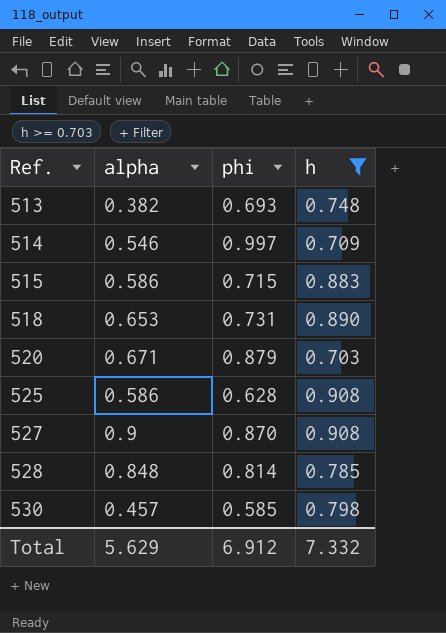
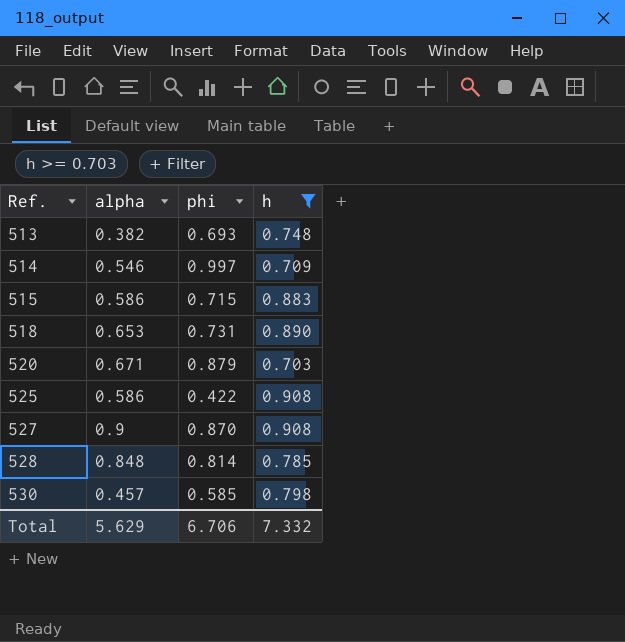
525 | phi: 0.628 -> 0.422
Total | phi: 6.912 -> 6.706

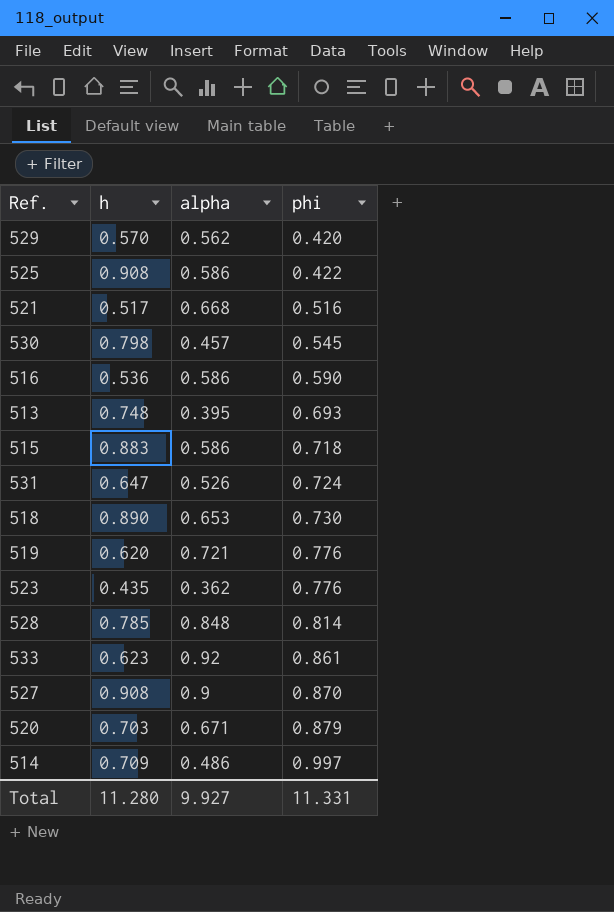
filter: h >= 0.703 -> none
row order: Ref. ascending -> phi ascending
column h | position: 4 -> 2
530 | phi: 0.585 -> 0.545
513 | alpha: 0.382 -> 0.395
515 | phi: 0.715 -> 0.718
518 | phi: 0.731 -> 0.730
514 | alpha: 0.546 -> 0.486
Total | h: 7.332 -> 11.280
Total | alpha: 5.629 -> 9.927
Total | phi: 6.706 -> 11.331

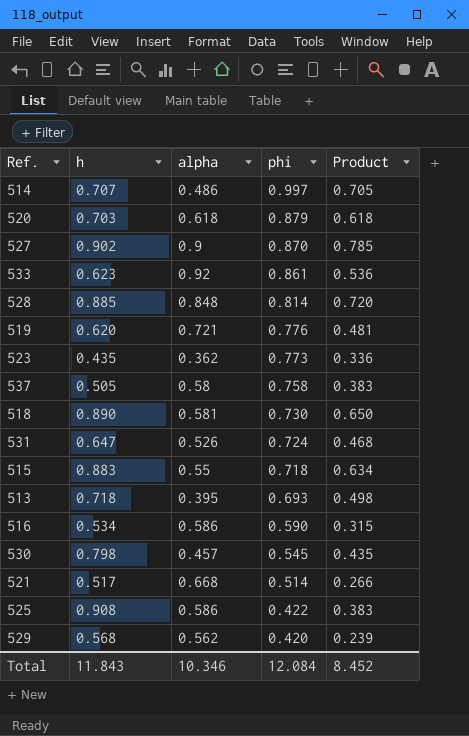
row order: phi ascending -> phi descending
column Product | formula: none -> [h] * [phi]
514 | h: 0.709 -> 0.707
520 | alpha: 0.671 -> 0.618
527 | h: 0.908 -> 0.902
528 | h: 0.785 -> 0.885
523 | phi: 0.776 -> 0.773
row 537: none -> 0.505 | 0.58 | 0.758 | 0.383
518 | alpha: 0.653 -> 0.581
515 | alpha: 0.586 -> 0.55
513 | h: 0.748 -> 0.718
516 | h: 0.536 -> 0.534
521 | phi: 0.516 -> 0.514
529 | h: 0.570 -> 0.568
Total | h: 11.280 -> 11.843
Total | alpha: 9.927 -> 10.346
Total | phi: 11.331 -> 12.084

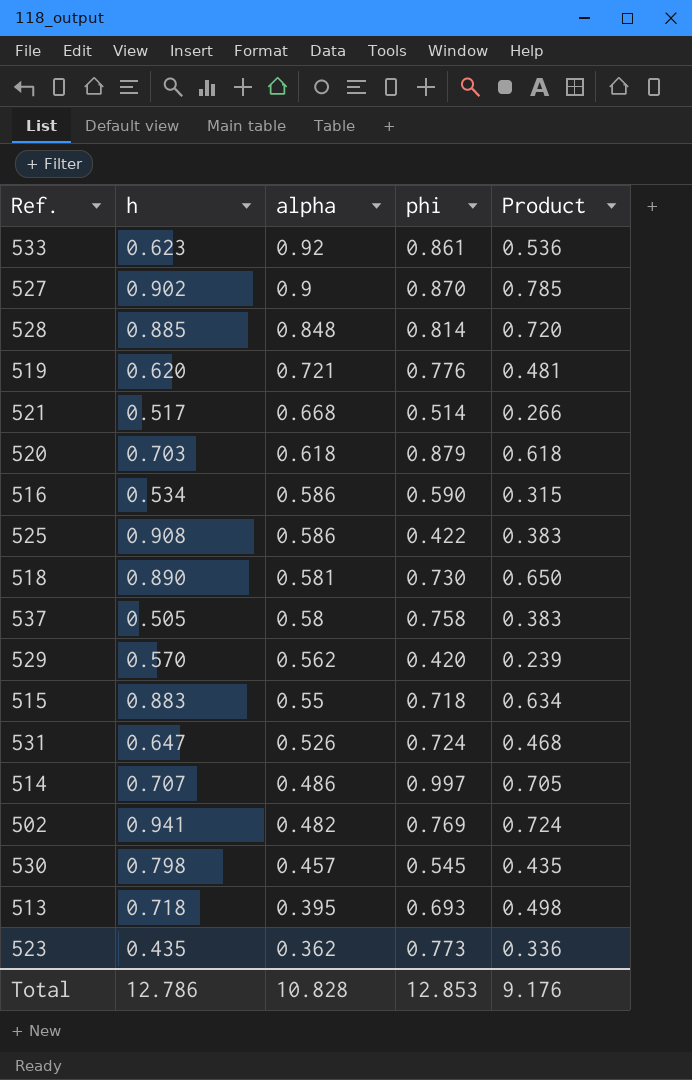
row order: phi descending -> alpha descending
529 | h: 0.568 -> 0.570
row 502: none -> 0.941 | 0.482 | 0.769 | 0.724
Total | h: 11.843 -> 12.786
Total | alpha: 10.346 -> 10.828
Total | phi: 12.084 -> 12.853
Total | Product: 8.452 -> 9.176

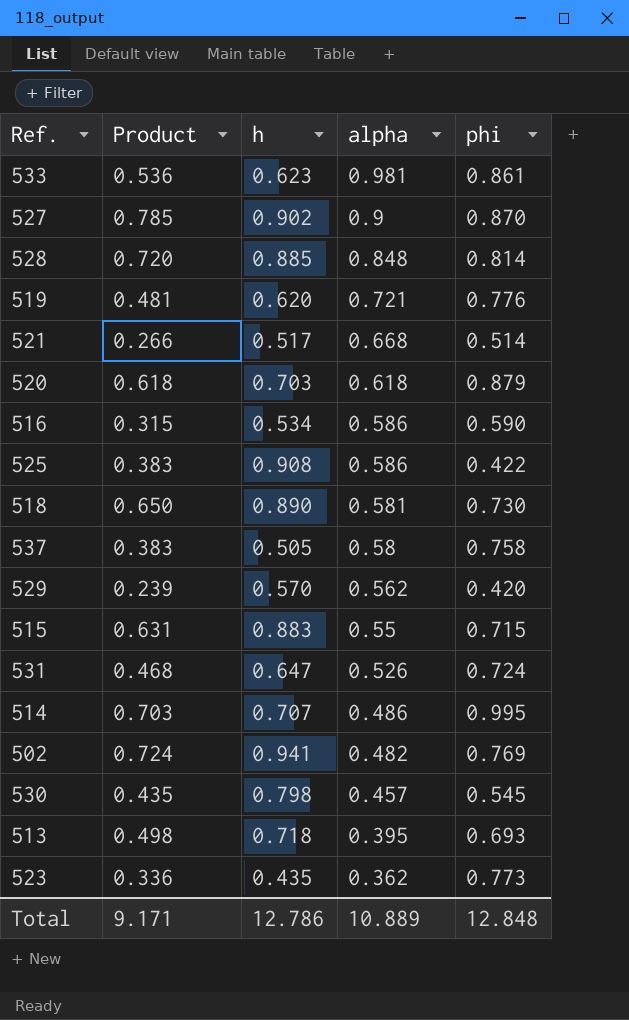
column Product | position: 5 -> 2
533 | alpha: 0.92 -> 0.981
515 | Product: 0.634 -> 0.631
515 | phi: 0.718 -> 0.715
514 | Product: 0.705 -> 0.703
514 | phi: 0.997 -> 0.995
Total | Product: 9.176 -> 9.171
Total | alpha: 10.828 -> 10.889
Total | phi: 12.853 -> 12.848

